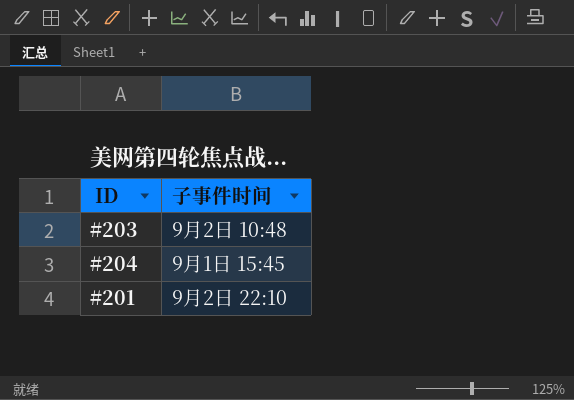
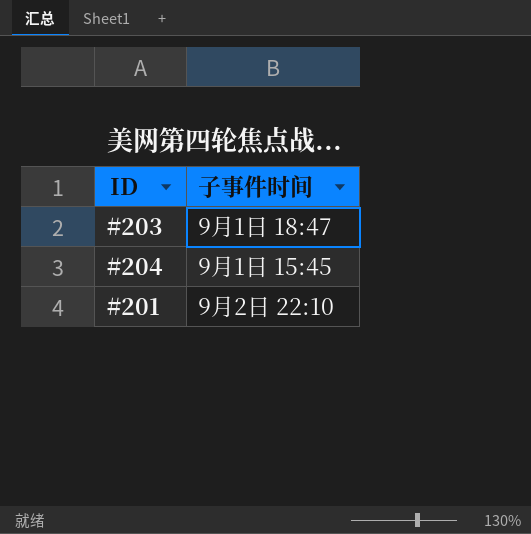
#203 | 子事件时间: 9月2日 10:48 -> 9月1日 18:47

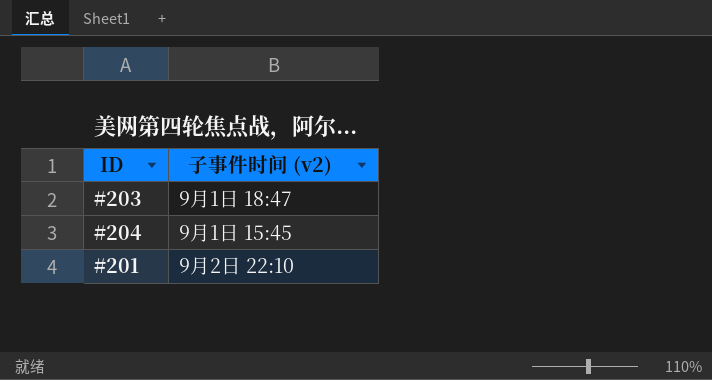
column name: 子事件时间 -> 子事件时间 (v2)

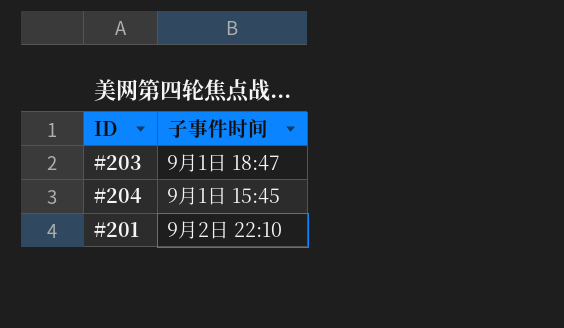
column name: 子事件时间 (v2) -> 子事件时间

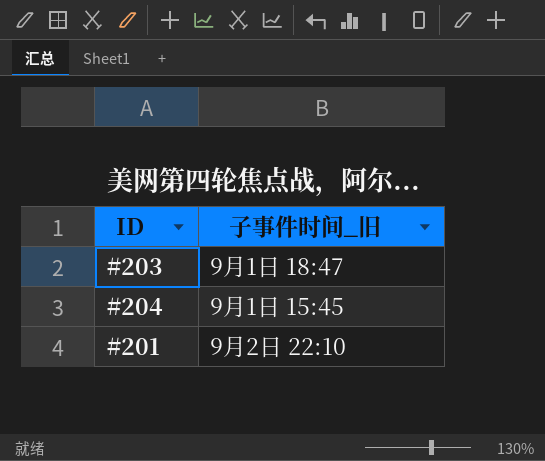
column name: 子事件时间 -> 子事件时间_旧

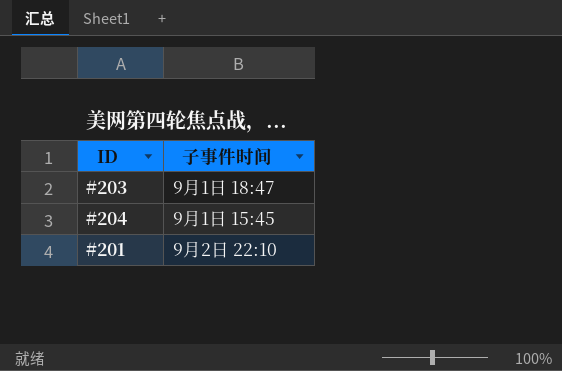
column name: 子事件时间_旧 -> 子事件时间

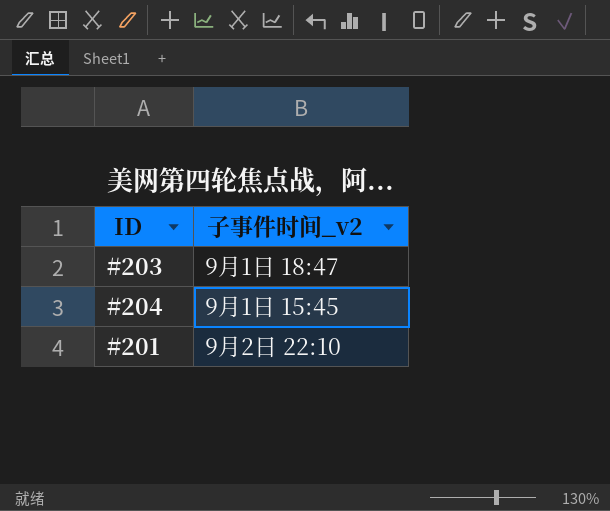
column name: 子事件时间 -> 子事件时间_v2

